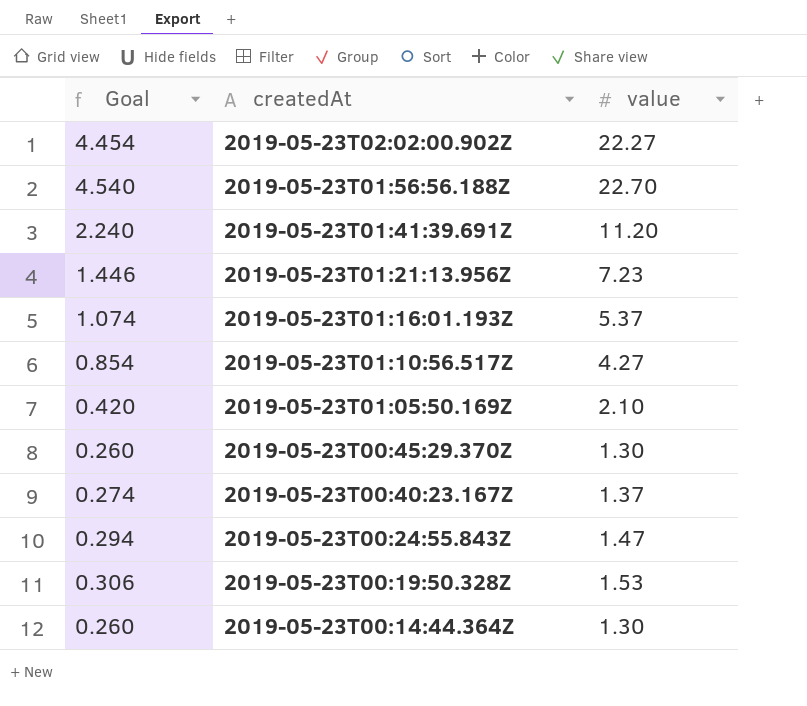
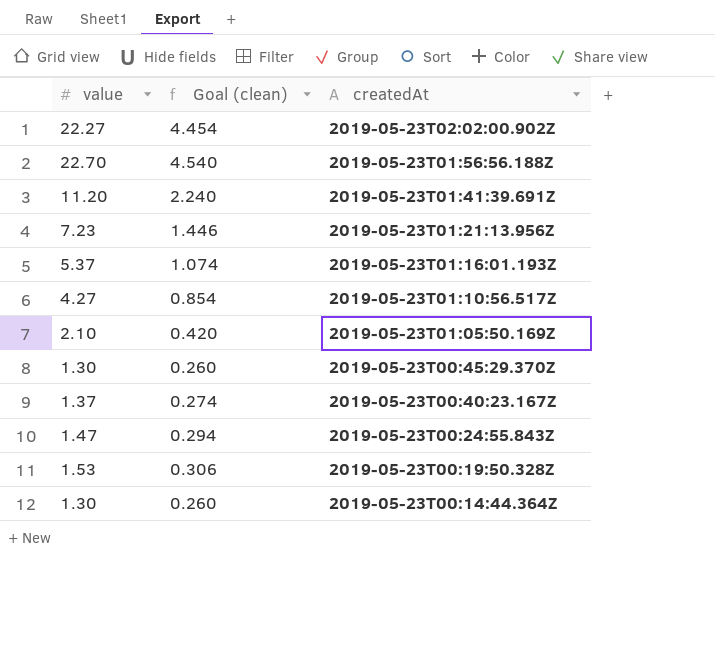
column value | position: 3 -> 1
column name: Goal -> Goal (clean)

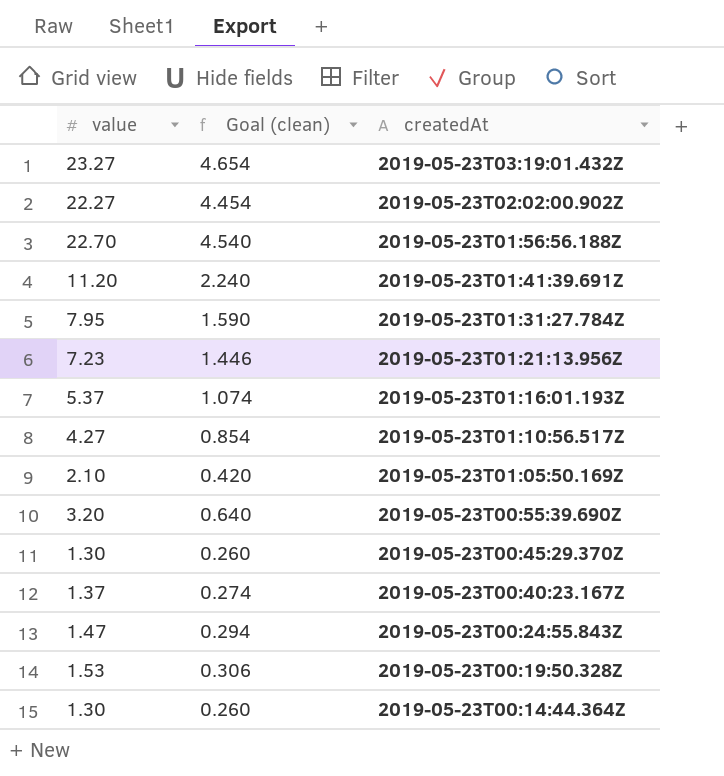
row 2019-05-23T03:19:01.432Z: none -> 23.27 | 4.654
row 2019-05-23T01:31:27.784Z: none -> 7.95 | 1.590
row 2019-05-23T00:55:39.690Z: none -> 3.20 | 0.640

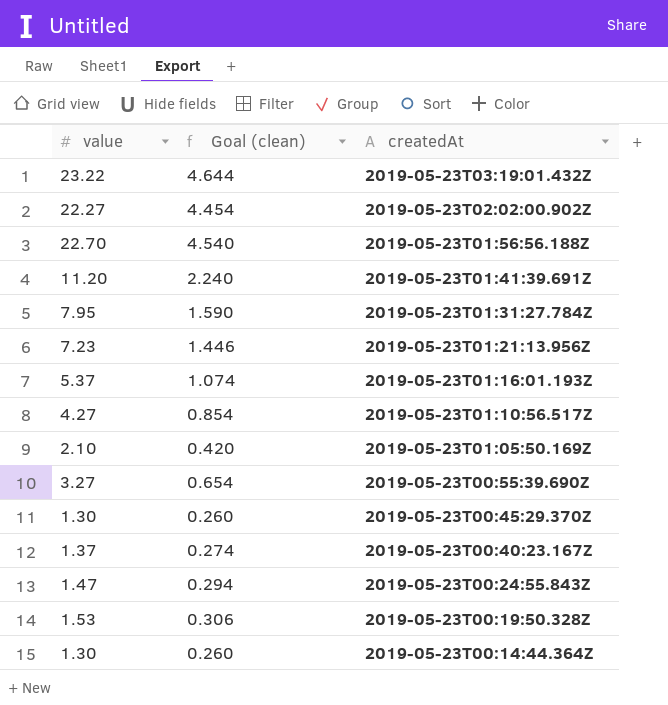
2019-05-23T03:19:01.432Z | value: 23.27 -> 23.22
2019-05-23T03:19:01.432Z | Goal (clean): 4.654 -> 4.644
2019-05-23T00:55:39.690Z | value: 3.20 -> 3.27
2019-05-23T00:55:39.690Z | Goal (clean): 0.640 -> 0.654

